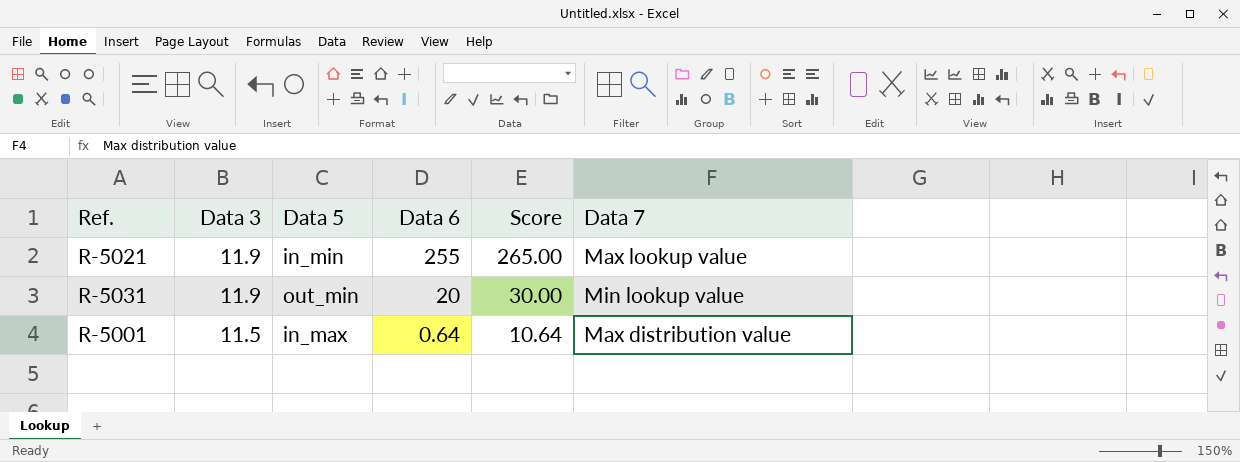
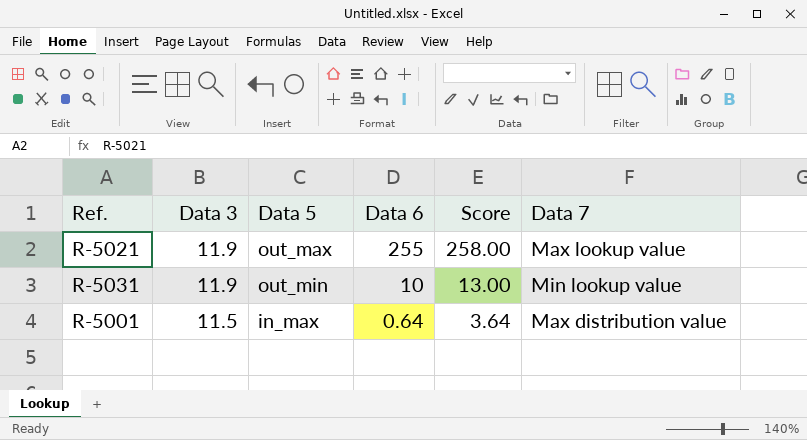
column Score | formula: [Data 6] + 10 -> [Data 6] + 3
R-5021 | Data 5: in_min -> out_max
R-5031 | Data 6: 20 -> 10

